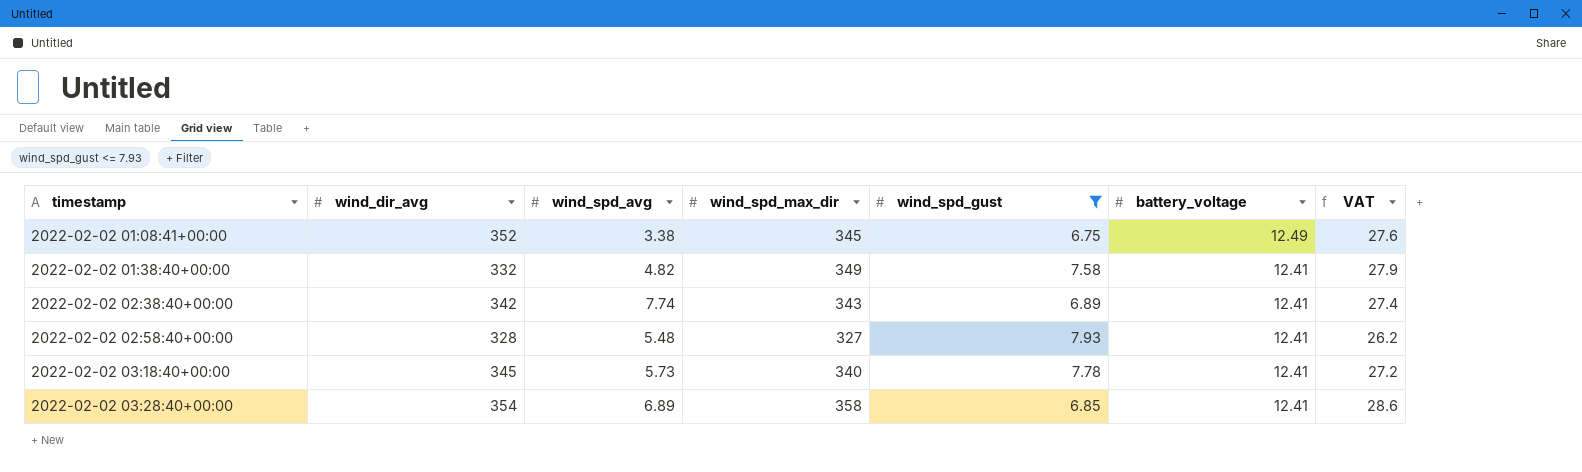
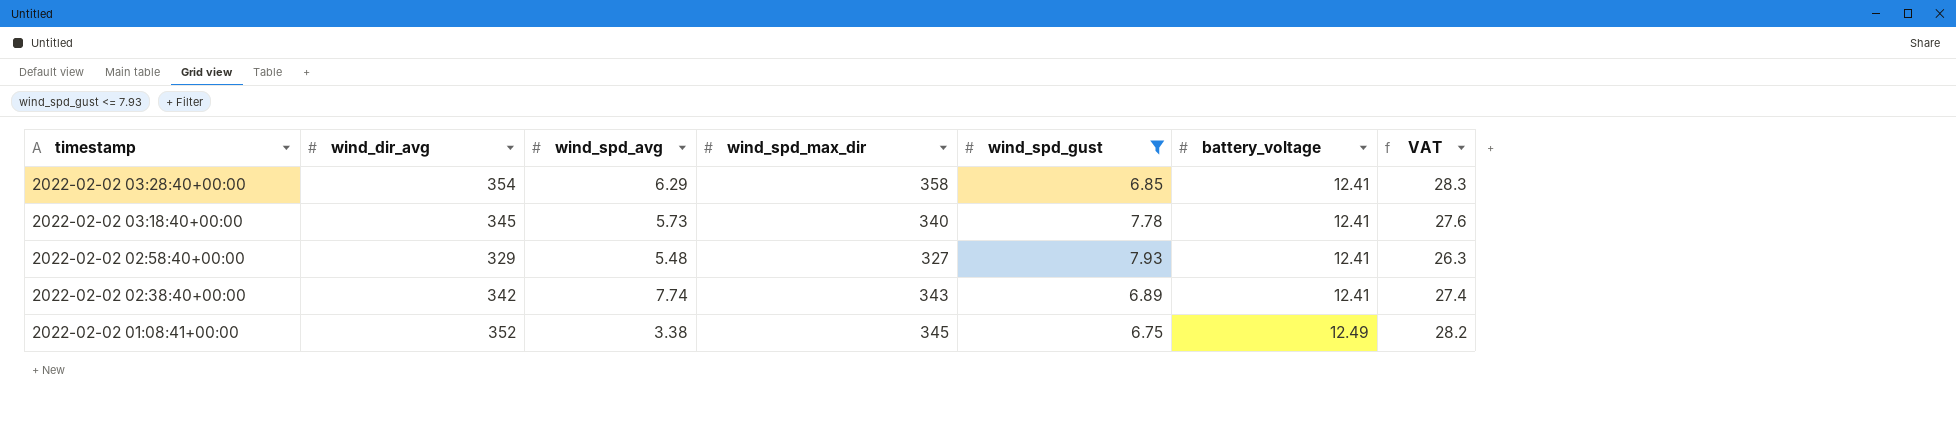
row order: timestamp ascending -> timestamp descending
column VAT | formula: [wind_spd_max_dir] * 0.08 -> [wind_dir_avg] * 0.08
row 2022-02-02 01:38:40+00:00: 332 | 4.82 | 349 | 7.58 | 12.41 | 27.9 -> none
2022-02-02 03:28:40+00:00 | wind_spd_avg: 6.89 -> 6.29
2022-02-02 02:58:40+00:00 | wind_dir_avg: 328 -> 329

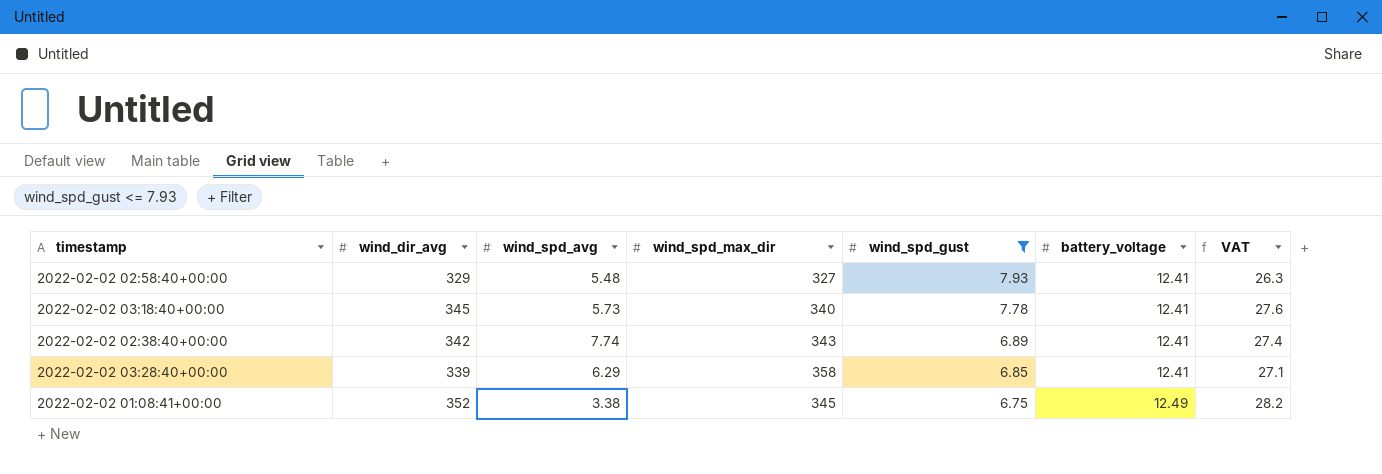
row order: timestamp descending -> wind_spd_gust descending
2022-02-02 03:28:40+00:00 | wind_dir_avg: 354 -> 339
2022-02-02 03:28:40+00:00 | VAT: 28.3 -> 27.1

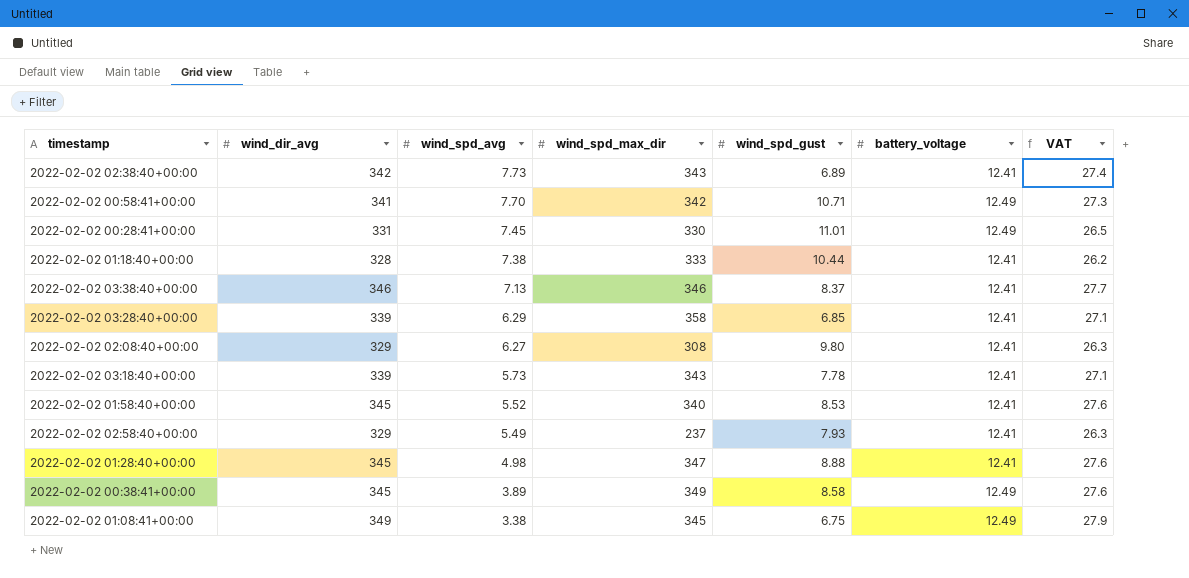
filter: wind_spd_gust <= 7.93 -> none
row order: wind_spd_gust descending -> wind_spd_avg descending
2022-02-02 02:38:40+00:00 | wind_spd_avg: 7.74 -> 7.73
2022-02-02 03:18:40+00:00 | wind_dir_avg: 345 -> 339
2022-02-02 03:18:40+00:00 | wind_spd_max_dir: 340 -> 343
2022-02-02 03:18:40+00:00 | VAT: 27.6 -> 27.1
2022-02-02 02:58:40+00:00 | wind_spd_avg: 5.48 -> 5.49
2022-02-02 02:58:40+00:00 | wind_spd_max_dir: 327 -> 237
2022-02-02 01:08:41+00:00 | wind_dir_avg: 352 -> 349
2022-02-02 01:08:41+00:00 | VAT: 28.2 -> 27.9

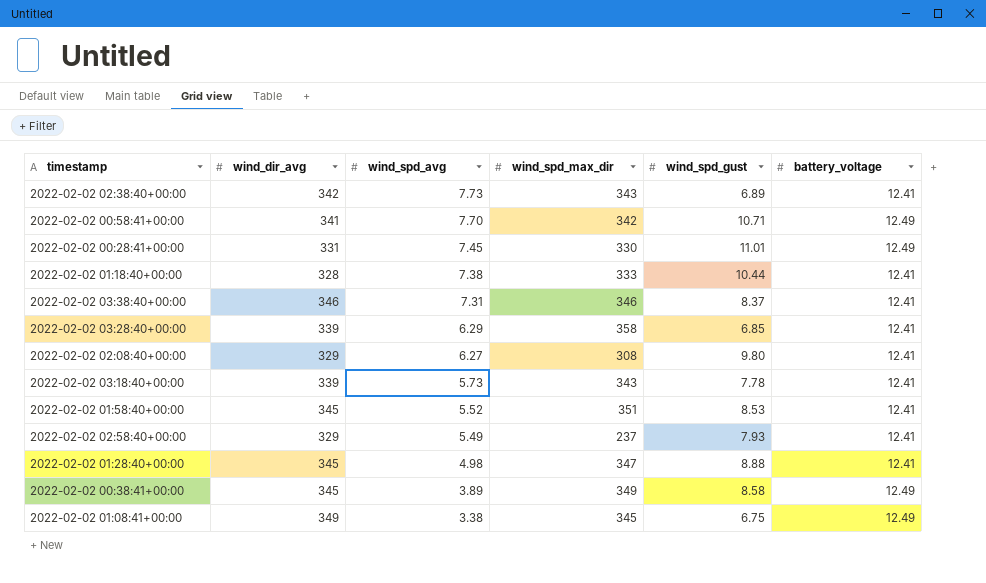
column VAT | formula: [wind_dir_avg] * 0.08 -> none
2022-02-02 03:38:40+00:00 | wind_spd_avg: 7.13 -> 7.31
2022-02-02 01:58:40+00:00 | wind_spd_max_dir: 340 -> 351

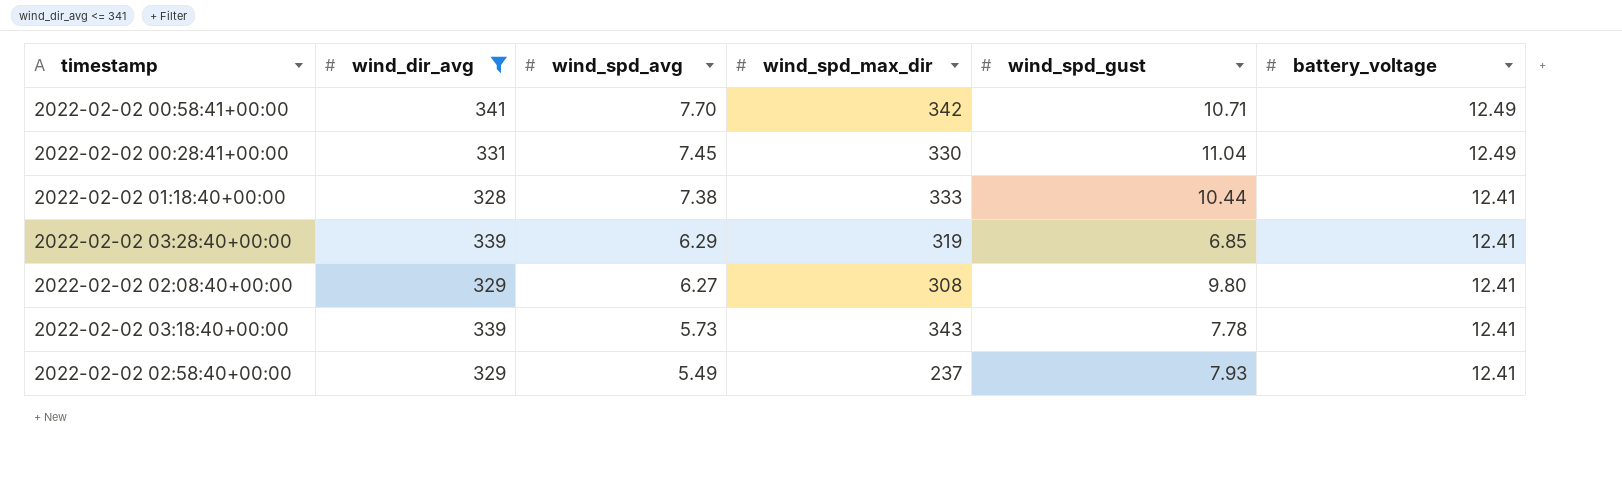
filter: none -> wind_dir_avg <= 341
2022-02-02 00:28:41+00:00 | wind_spd_gust: 11.01 -> 11.04
2022-02-02 03:28:40+00:00 | wind_spd_max_dir: 358 -> 319

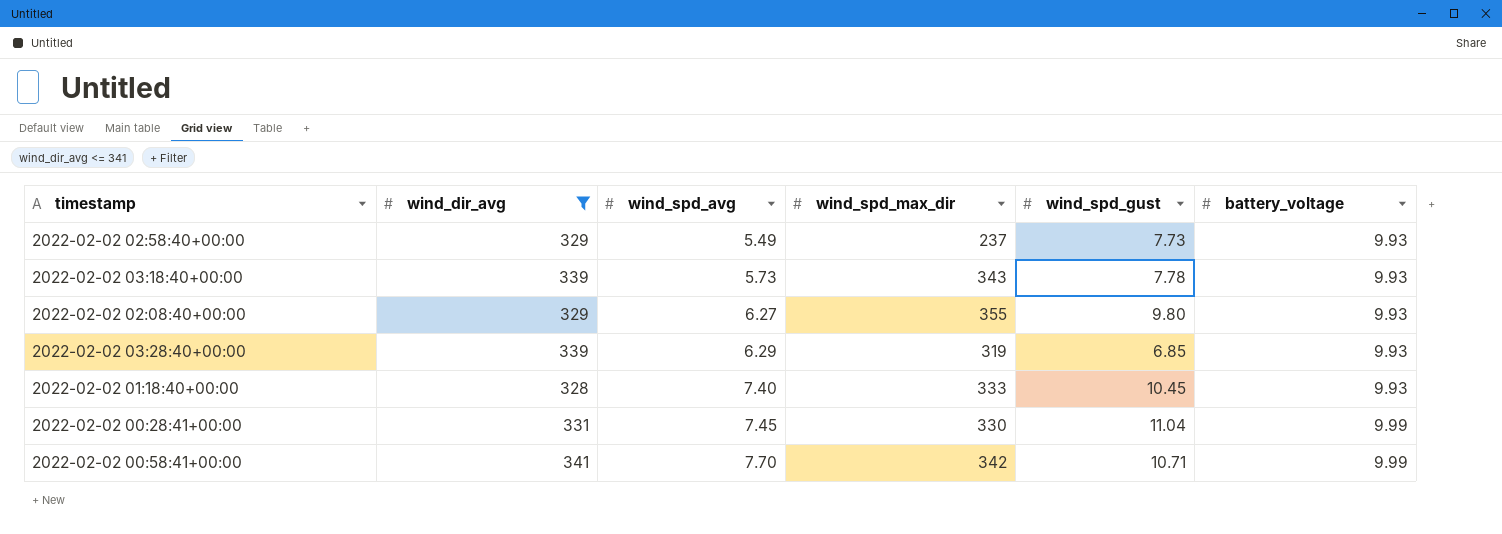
row order: wind_spd_avg descending -> wind_spd_avg ascending
2022-02-02 02:58:40+00:00 | wind_spd_gust: 7.93 -> 7.73
2022-02-02 02:58:40+00:00 | battery_voltage: 12.41 -> 9.93
2022-02-02 03:18:40+00:00 | battery_voltage: 12.41 -> 9.93
2022-02-02 02:08:40+00:00 | wind_spd_max_dir: 308 -> 355
2022-02-02 02:08:40+00:00 | battery_voltage: 12.41 -> 9.93
2022-02-02 03:28:40+00:00 | battery_voltage: 12.41 -> 9.93
2022-02-02 01:18:40+00:00 | wind_spd_avg: 7.38 -> 7.40
2022-02-02 01:18:40+00:00 | wind_spd_gust: 10.44 -> 10.45
2022-02-02 01:18:40+00:00 | battery_voltage: 12.41 -> 9.93
2022-02-02 00:28:41+00:00 | battery_voltage: 12.49 -> 9.99
2022-02-02 00:58:41+00:00 | battery_voltage: 12.49 -> 9.99

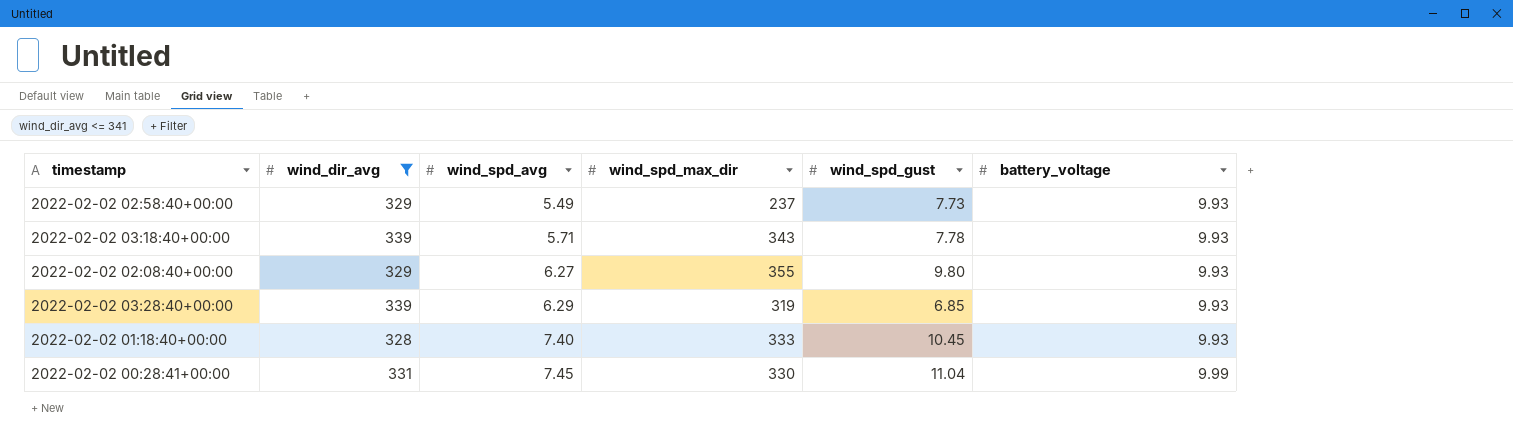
row 2022-02-02 00:58:41+00:00: 341 | 7.70 | 342 | 10.71 | 9.99 -> none
2022-02-02 03:18:40+00:00 | wind_spd_avg: 5.73 -> 5.71

